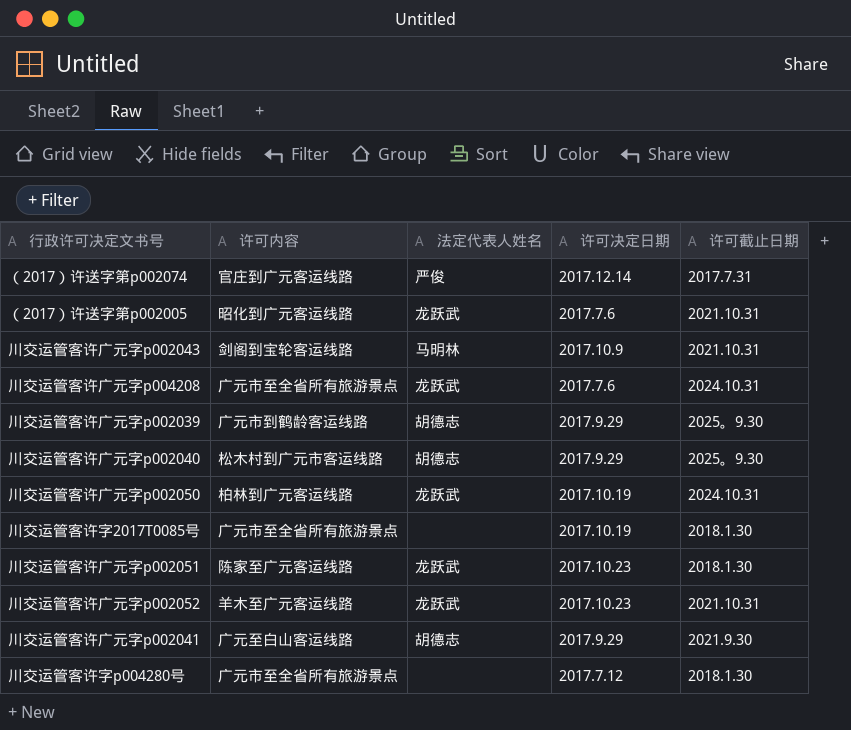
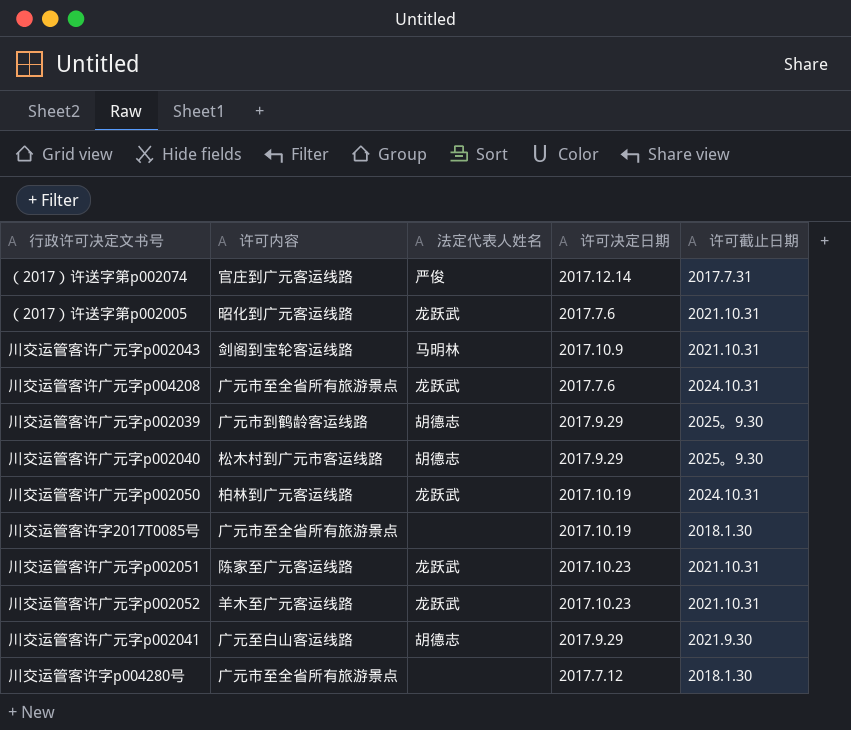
川交运管客许广元字p002051 | 许可截止日期: 2018.1.30 -> 2021.10.31

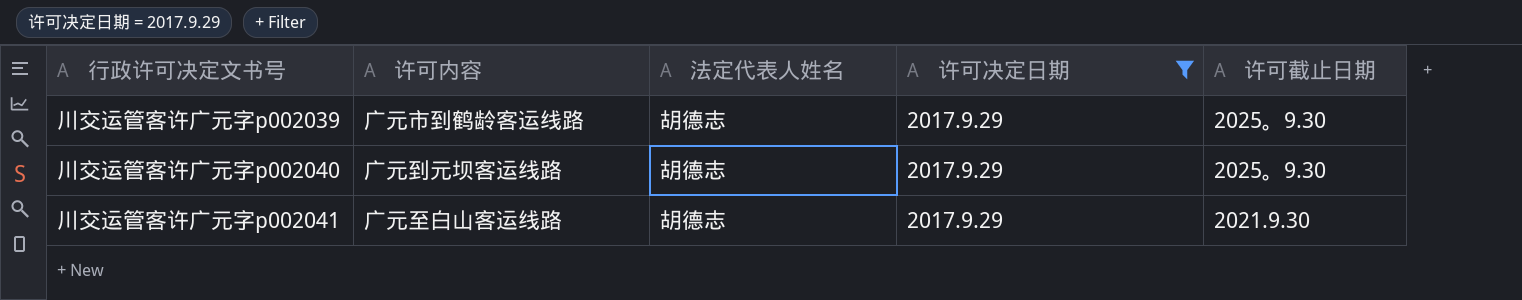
filter: none -> 许可决定日期 = 2017.9.29
川交运管客许广元字p002040 | 许可内容: 松木村到广元市客运线路 -> 广元到元坝客运线路

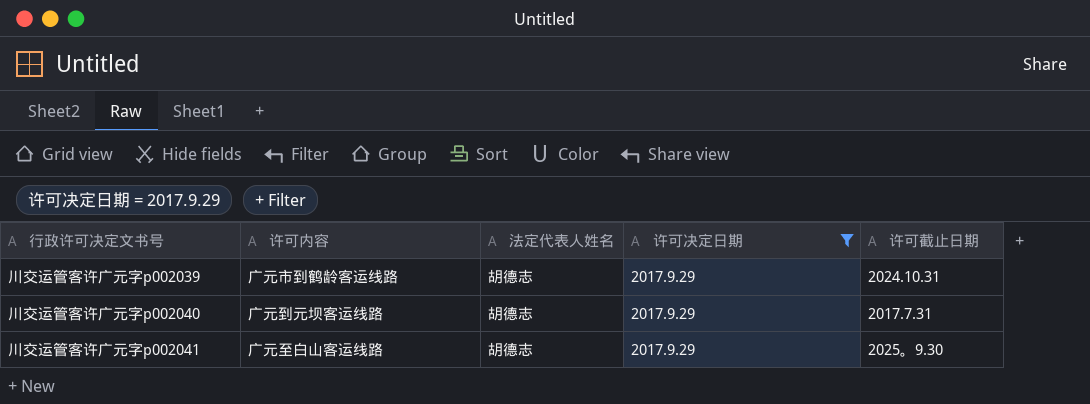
川交运管客许广元字p002039 | 许可截止日期: 2025。9.30 -> 2024.10.31
川交运管客许广元字p002040 | 许可截止日期: 2025。9.30 -> 2017.7.31
川交运管客许广元字p002041 | 许可截止日期: 2021.9.30 -> 2025。9.30

